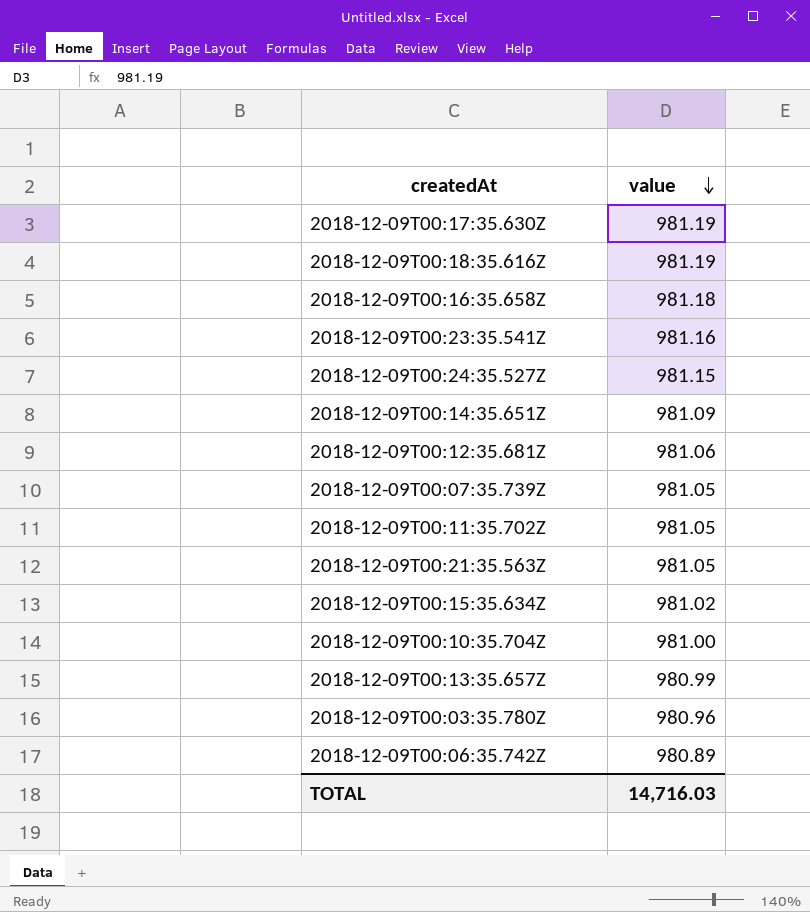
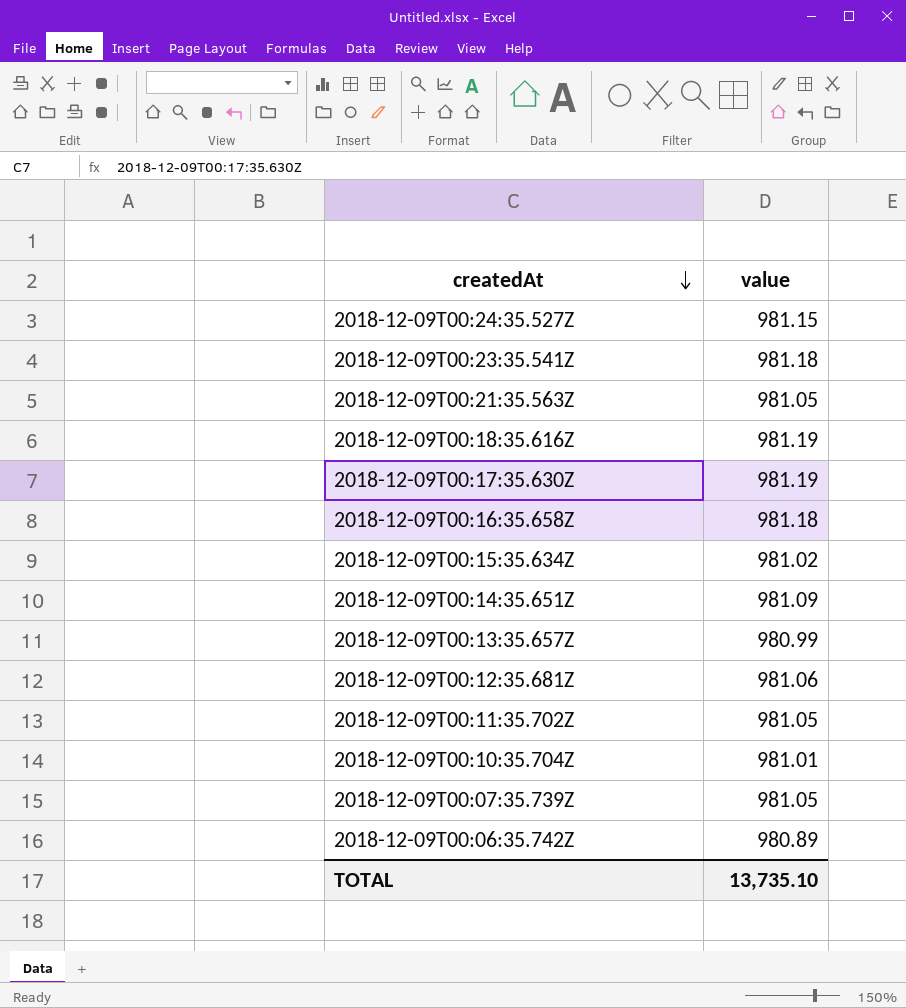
row order: value descending -> createdAt descending
row 2018-12-09T00:03:35.780Z: 980.96 -> none
2018-12-09T00:23:35.541Z | value: 981.16 -> 981.18
2018-12-09T00:10:35.704Z | value: 981.00 -> 981.01
TOTAL | value: 14,716.03 -> 13,735.10

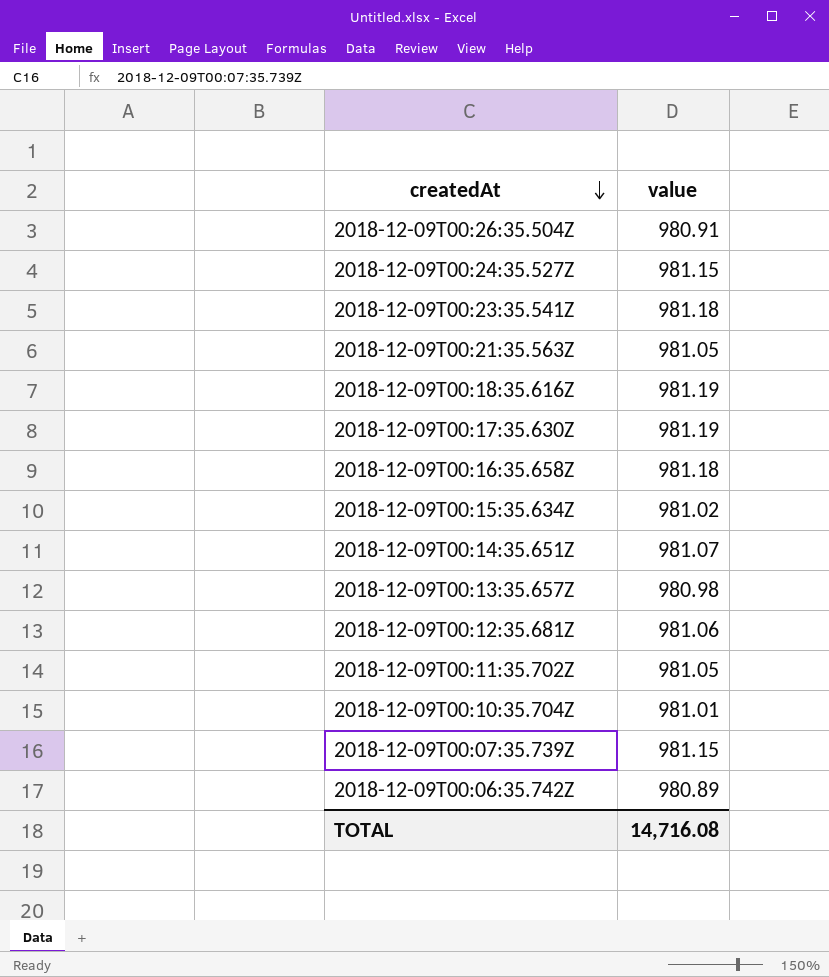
row 2018-12-09T00:26:35.504Z: none -> 980.91
2018-12-09T00:14:35.651Z | value: 981.09 -> 981.07
2018-12-09T00:13:35.657Z | value: 980.99 -> 980.98
2018-12-09T00:07:35.739Z | value: 981.05 -> 981.15
TOTAL | value: 13,735.10 -> 14,716.08

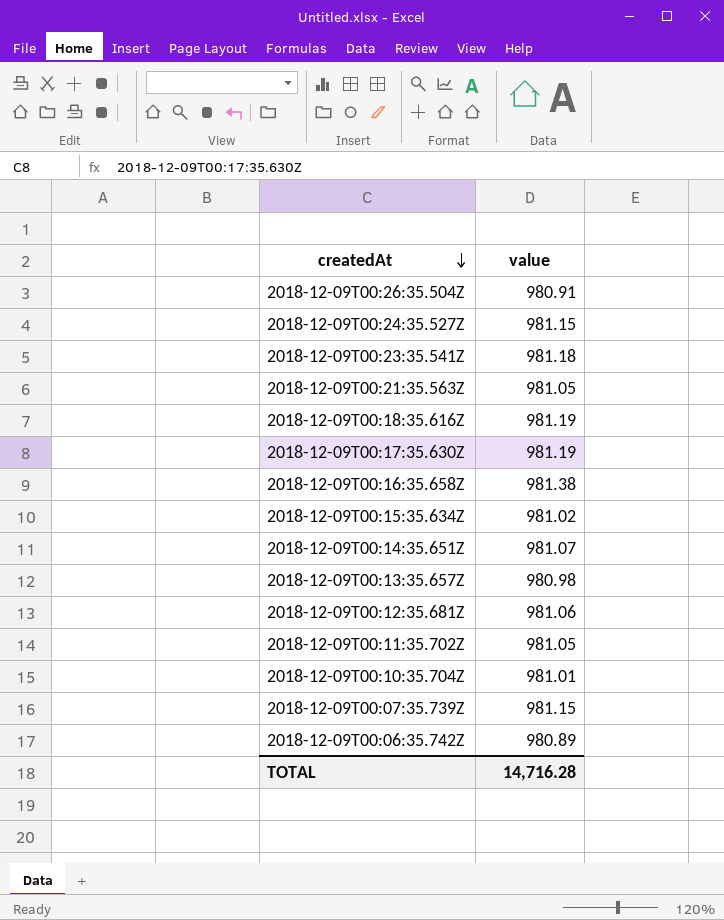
2018-12-09T00:16:35.658Z | value: 981.18 -> 981.38
TOTAL | value: 14,716.08 -> 14,716.28

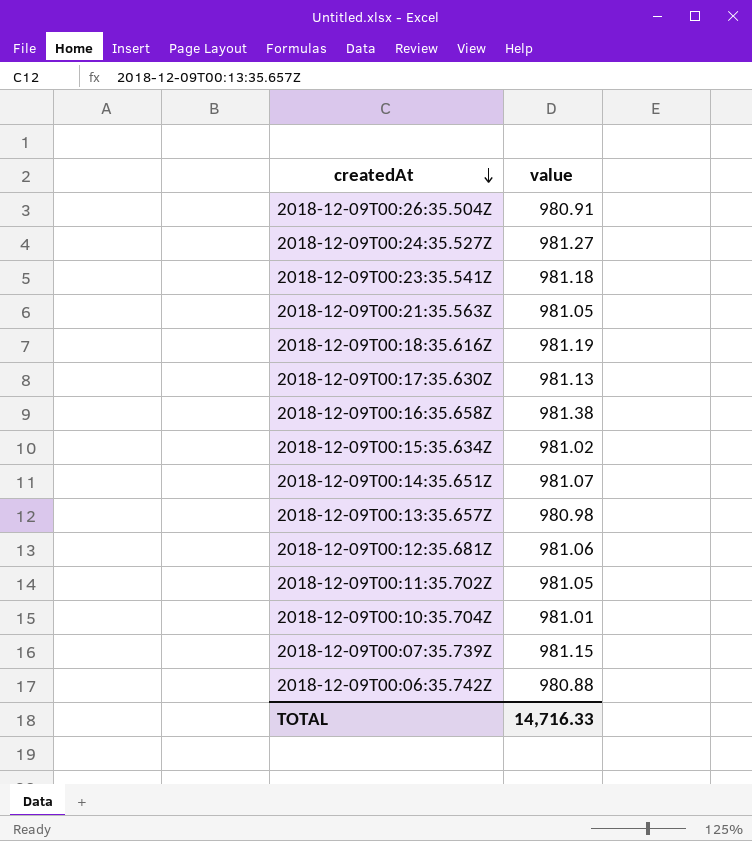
2018-12-09T00:24:35.527Z | value: 981.15 -> 981.27
2018-12-09T00:17:35.630Z | value: 981.19 -> 981.13
2018-12-09T00:06:35.742Z | value: 980.89 -> 980.88
TOTAL | value: 14,716.28 -> 14,716.33

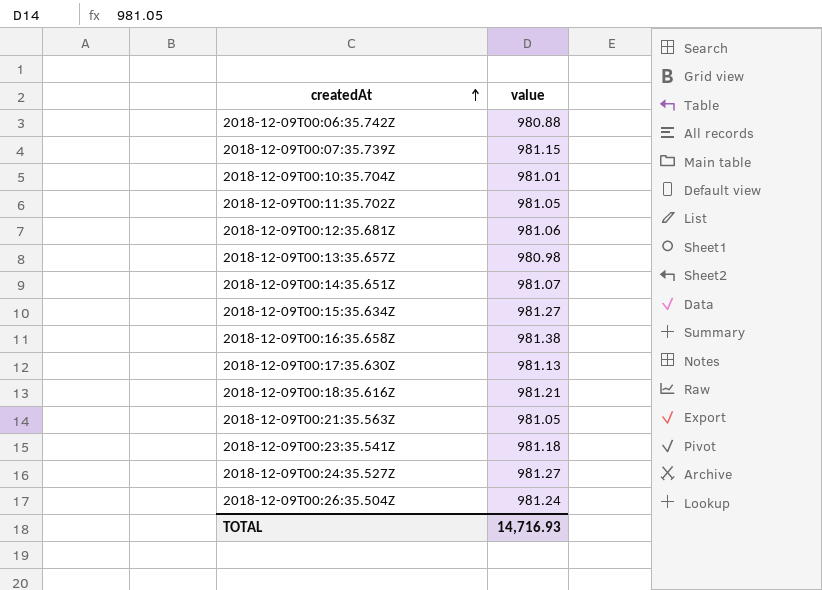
row order: createdAt descending -> createdAt ascending
2018-12-09T00:15:35.634Z | value: 981.02 -> 981.27
2018-12-09T00:18:35.616Z | value: 981.19 -> 981.21
2018-12-09T00:26:35.504Z | value: 980.91 -> 981.24
TOTAL | value: 14,716.33 -> 14,716.93

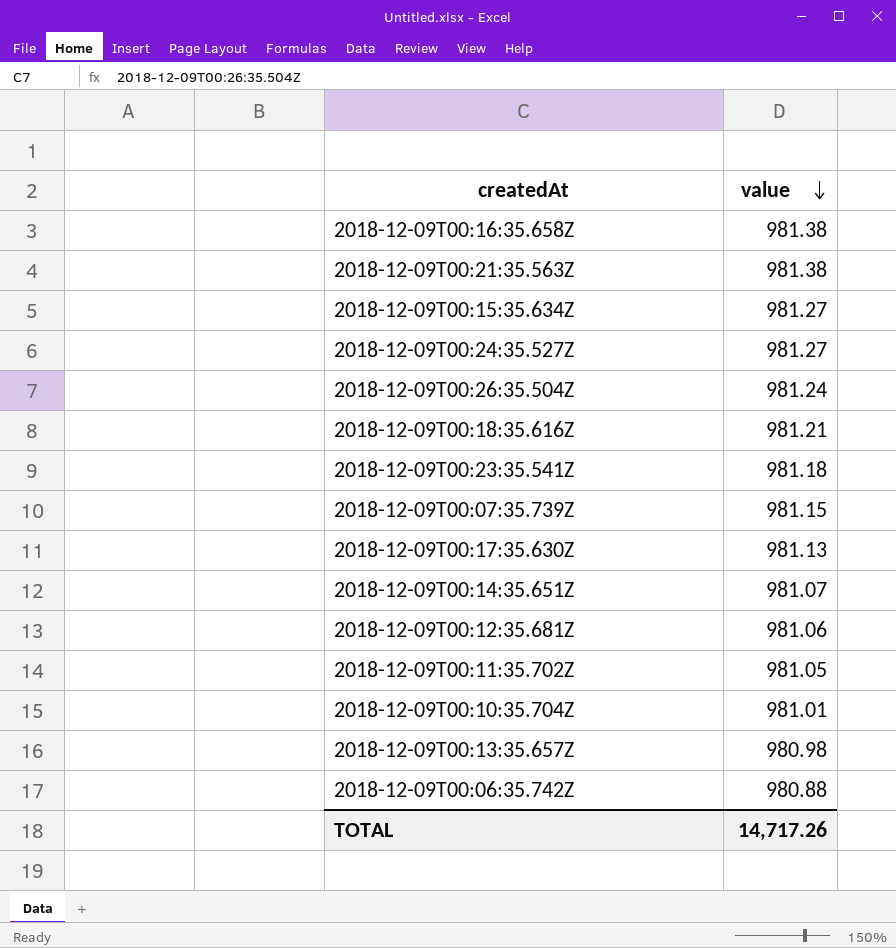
row order: createdAt ascending -> value descending
2018-12-09T00:21:35.563Z | value: 981.05 -> 981.38
TOTAL | value: 14,716.93 -> 14,717.26

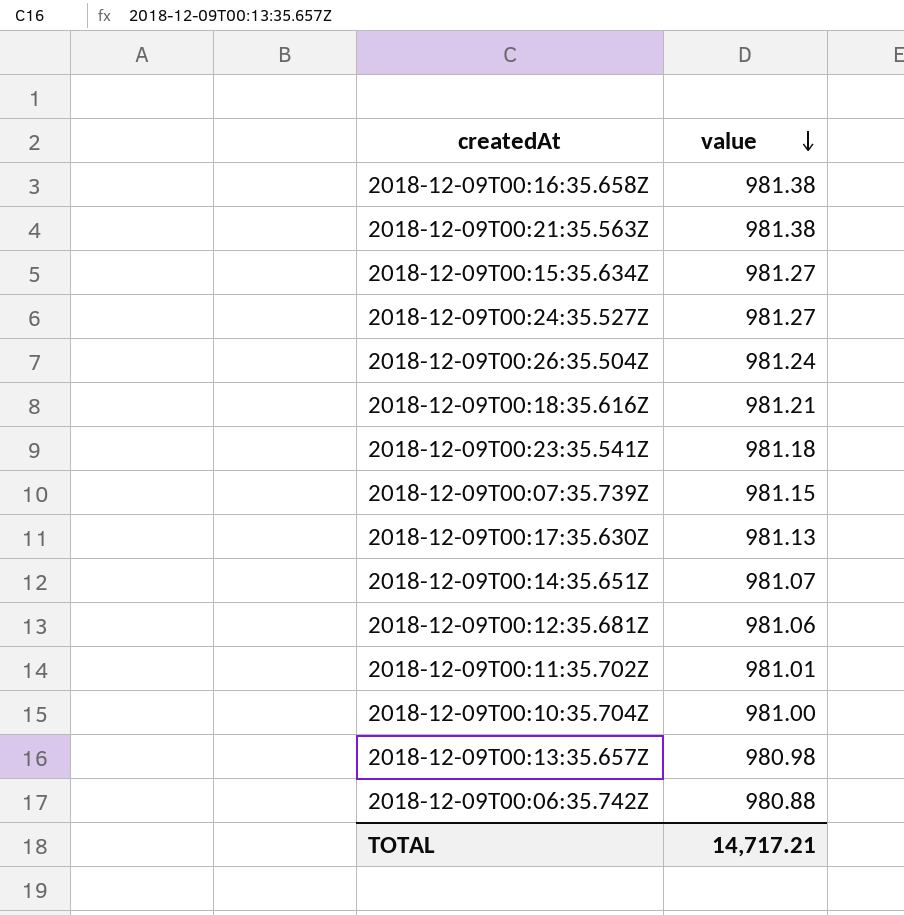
2018-12-09T00:11:35.702Z | value: 981.05 -> 981.01
2018-12-09T00:10:35.704Z | value: 981.01 -> 981.00
TOTAL | value: 14,717.26 -> 14,717.21

